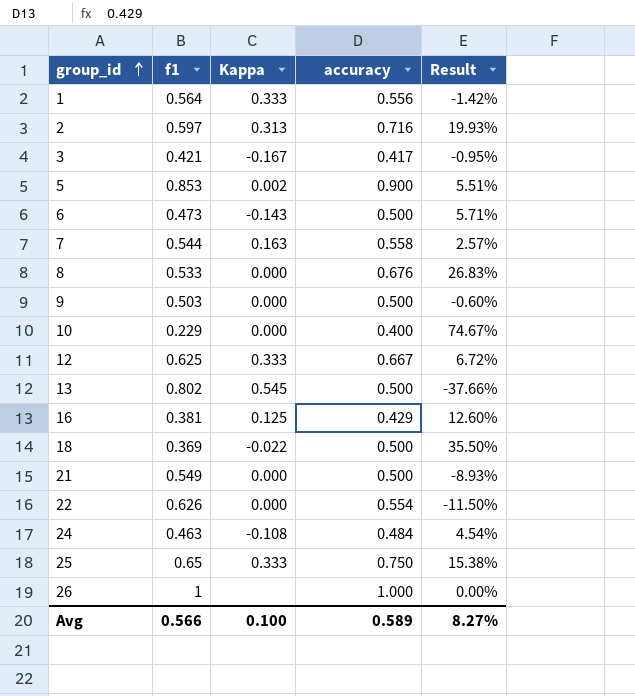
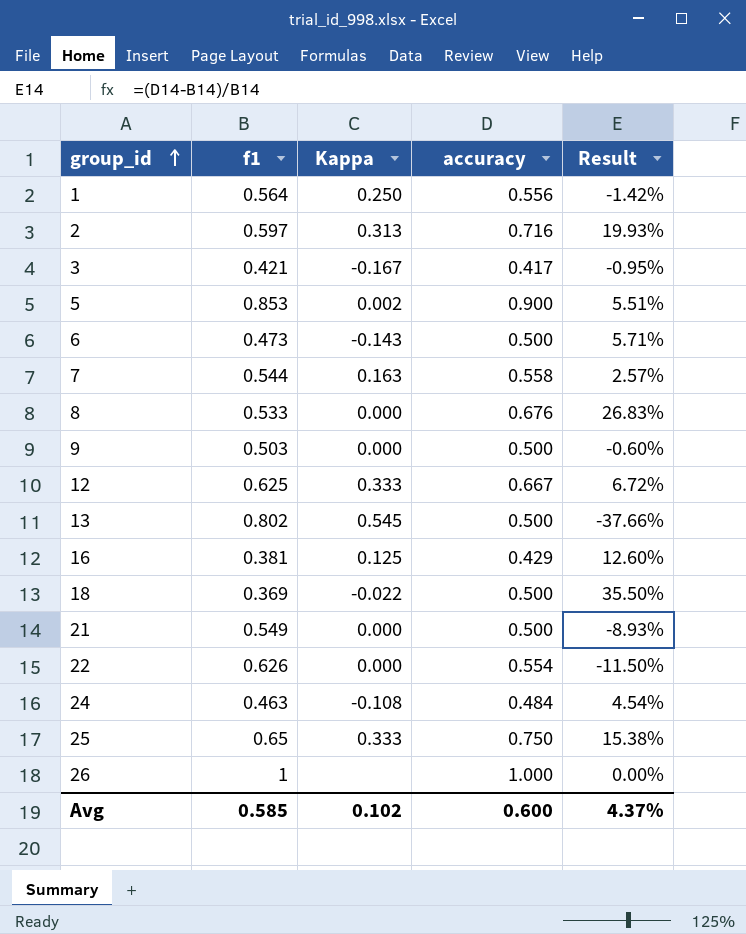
row 10: 0.229 | 0.000 | 0.400 | 74.67% -> none
1 | Kappa: 0.333 -> 0.250
Avg | f1: 0.566 -> 0.585
Avg | Kappa: 0.100 -> 0.102
Avg | accuracy: 0.589 -> 0.600
Avg | Result: 8.27% -> 4.37%

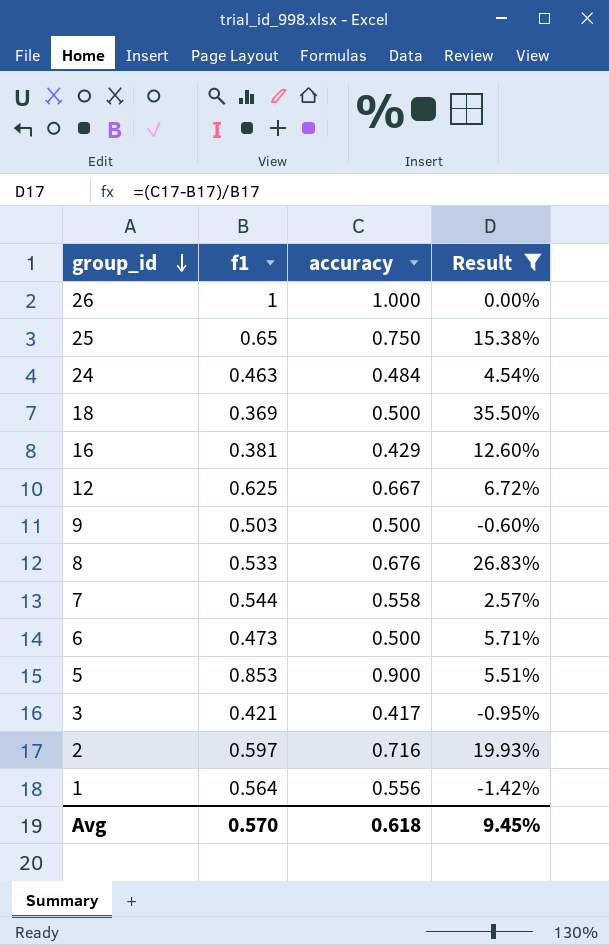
filter: none -> Result >= -1.42%
row order: group_id ascending -> group_id descending
column Kappa | position: 3 -> none
Avg | f1: 0.585 -> 0.570
Avg | accuracy: 0.600 -> 0.618
Avg | Result: 4.37% -> 9.45%

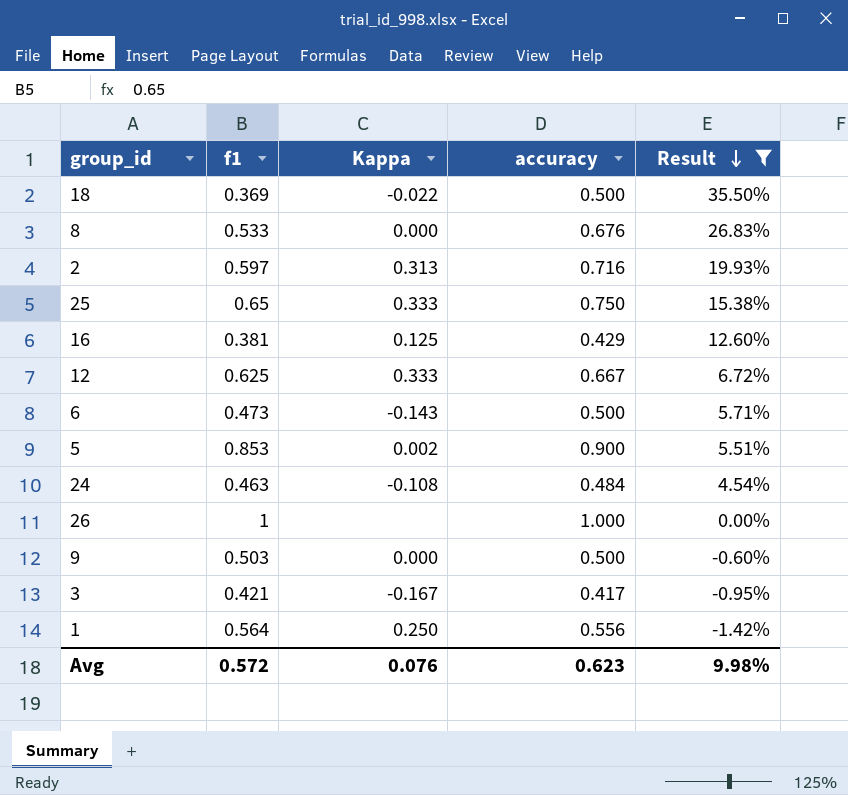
row order: group_id descending -> Result descending
column Kappa | position: none -> 3
row 7: 0.544 | 0.558 | 2.57% -> none
Avg | f1: 0.570 -> 0.572
Avg | accuracy: 0.618 -> 0.623
Avg | Result: 9.45% -> 9.98%

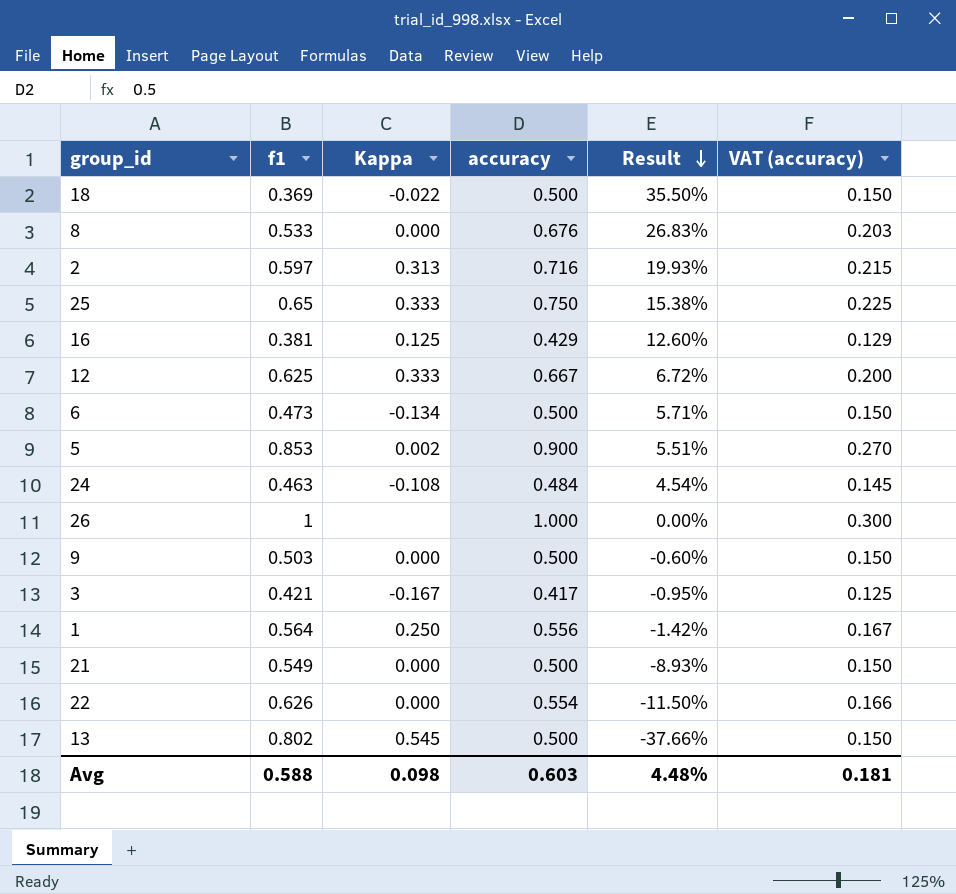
filter: Result >= -1.42% -> none
column VAT (accuracy) | formula: none -> [accuracy] * 0.3
6 | Kappa: -0.143 -> -0.134
Avg | f1: 0.572 -> 0.588
Avg | Kappa: 0.076 -> 0.098
Avg | accuracy: 0.623 -> 0.603
Avg | Result: 9.98% -> 4.48%

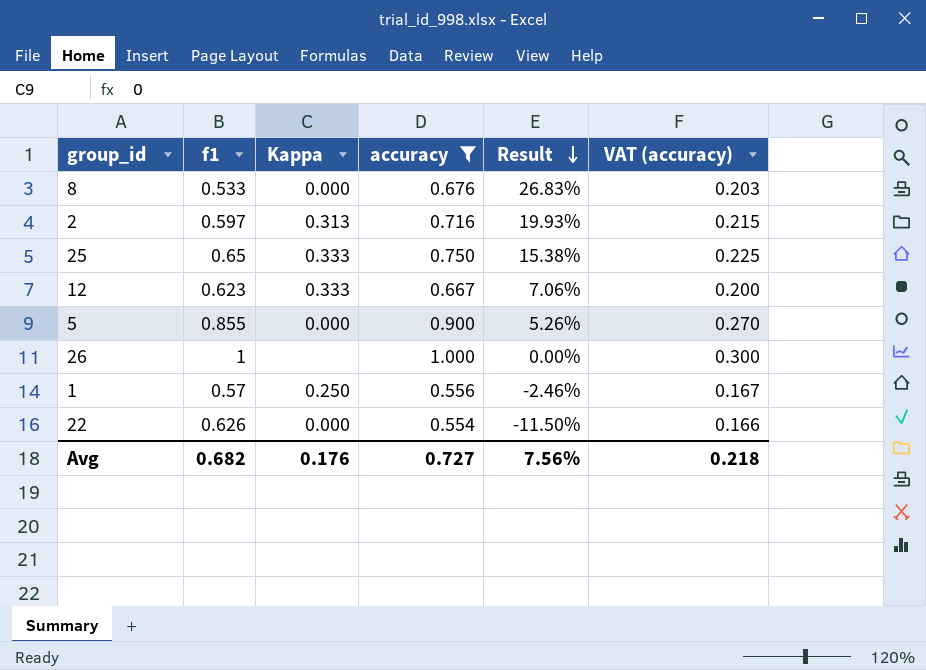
filter: none -> accuracy >= 0.554
12 | f1: 0.625 -> 0.623
12 | Result: 6.72% -> 7.06%
5 | f1: 0.853 -> 0.855
5 | Kappa: 0.002 -> 0.000
5 | Result: 5.51% -> 5.26%
1 | f1: 0.564 -> 0.57
1 | Result: -1.42% -> -2.46%
Avg | f1: 0.588 -> 0.682
Avg | Kappa: 0.098 -> 0.176
Avg | accuracy: 0.603 -> 0.727
Avg | Result: 4.48% -> 7.56%
Avg | VAT (accuracy): 0.181 -> 0.218

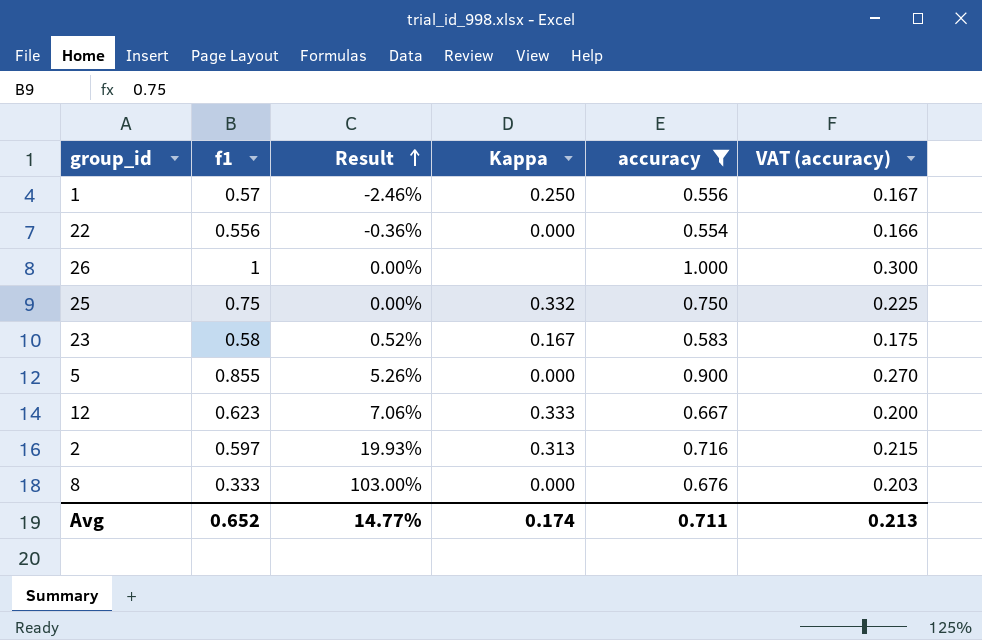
row order: Result descending -> Result ascending
column Result | position: 5 -> 3
22 | f1: 0.626 -> 0.556
22 | Result: -11.50% -> -0.36%
25 | f1: 0.65 -> 0.75
25 | Result: 15.38% -> 0.00%
25 | Kappa: 0.333 -> 0.332
row 23: none -> 0.58 | 0.52% | 0.167 | 0.583 | 0.175
8 | f1: 0.533 -> 0.333
8 | Result: 26.83% -> 103.00%
Avg | f1: 0.682 -> 0.652
Avg | Result: 7.56% -> 14.77%
Avg | Kappa: 0.176 -> 0.174
Avg | accuracy: 0.727 -> 0.711
Avg | VAT (accuracy): 0.218 -> 0.213

